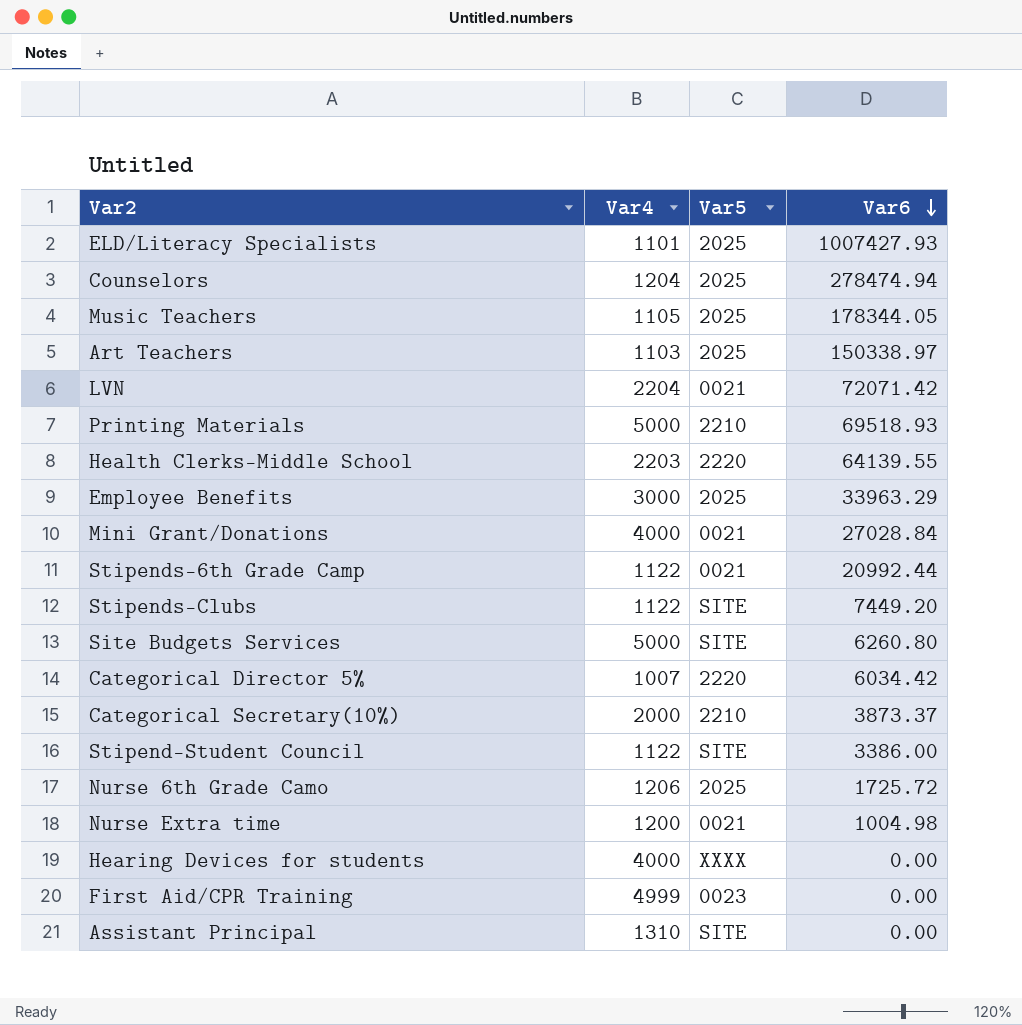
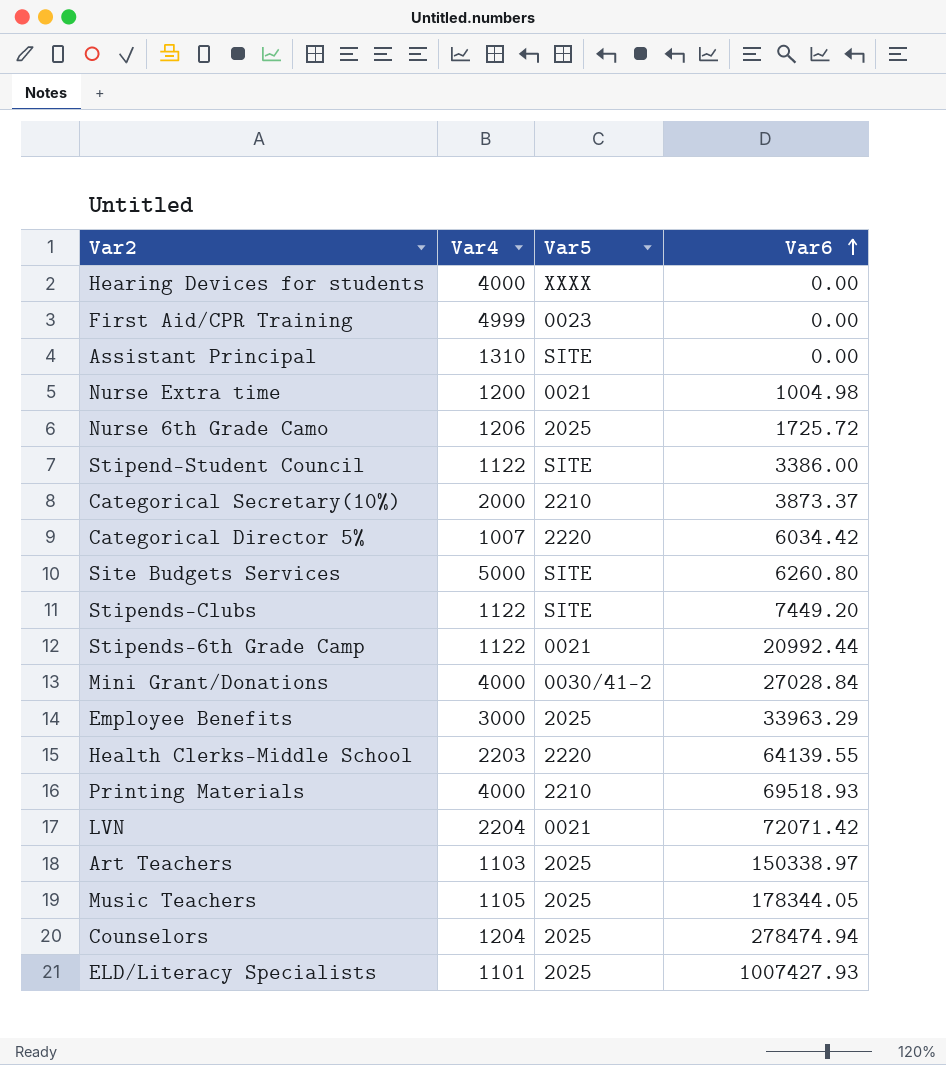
row order: Var6 descending -> Var6 ascending
Mini Grant/Donations | Var5: 0021 -> 0030/41-2
Printing Materials | Var4: 5000 -> 4000

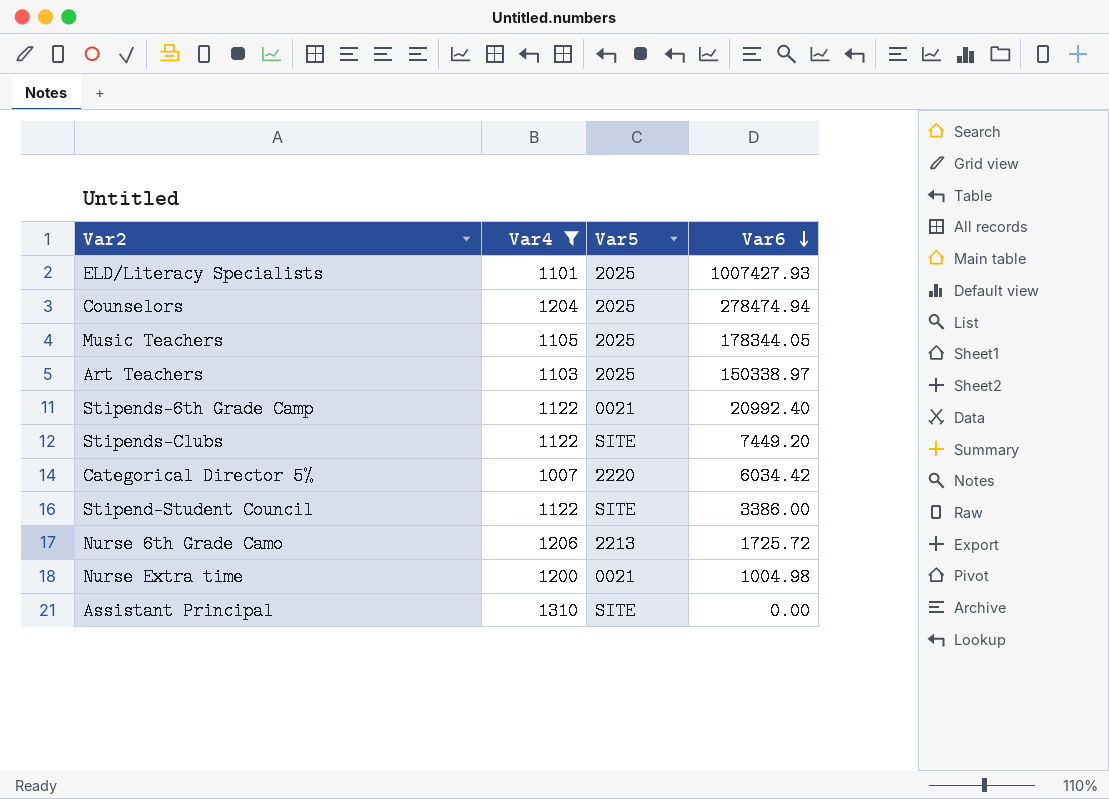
filter: none -> Var4 <= 1310
row order: Var6 ascending -> Var6 descending
Stipends-6th Grade Camp | Var6: 20992.44 -> 20992.40
Nurse 6th Grade Camo | Var5: 2025 -> 2213

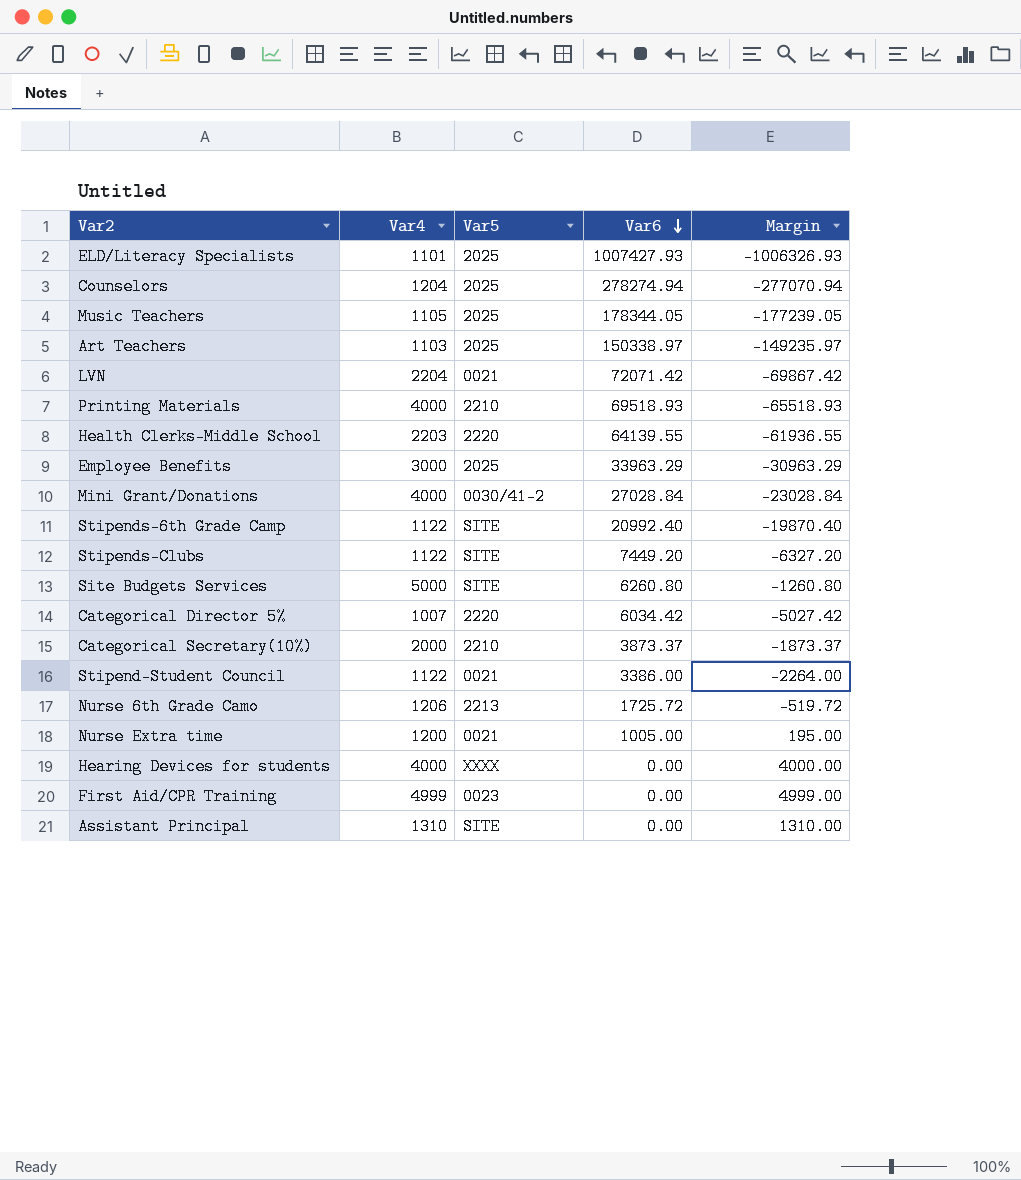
filter: Var4 <= 1310 -> none
column Margin | formula: none -> [Var4] - [Var6]
Counselors | Var6: 278474.94 -> 278274.94
Stipends-6th Grade Camp | Var5: 0021 -> SITE
Stipend-Student Council | Var5: SITE -> 0021
Nurse Extra time | Var6: 1004.98 -> 1005.00

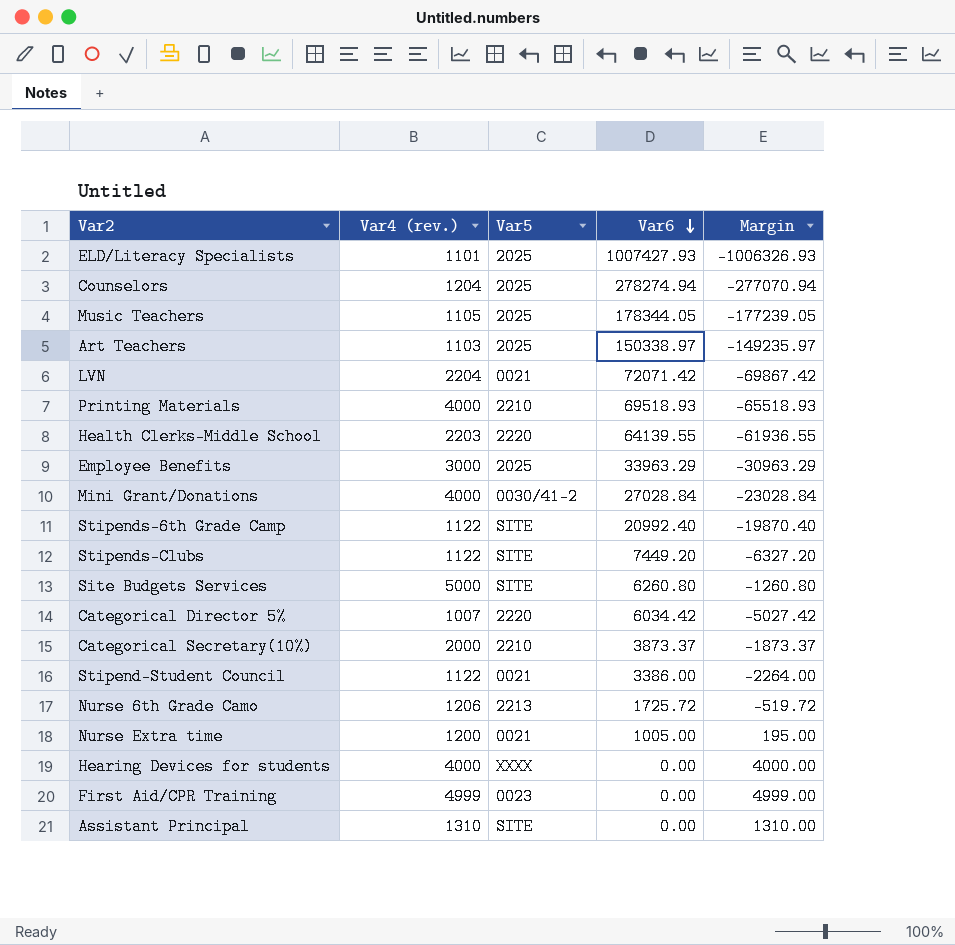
column name: Var4 -> Var4 (rev.)

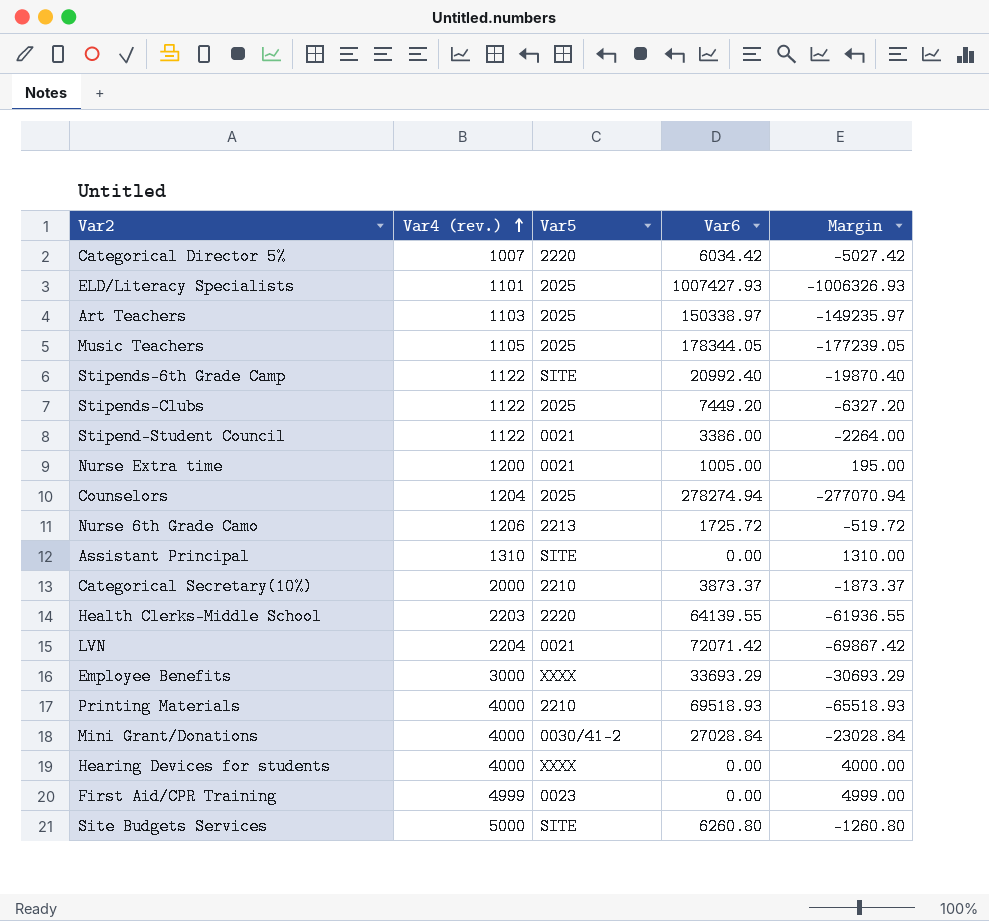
row order: Var6 descending -> Var4 (rev.) ascending
Stipends-Clubs | Var5: SITE -> 2025
Employee Benefits | Var5: 2025 -> XXXX
Employee Benefits | Var6: 33963.29 -> 33693.29
Employee Benefits | Margin: -30963.29 -> -30693.29

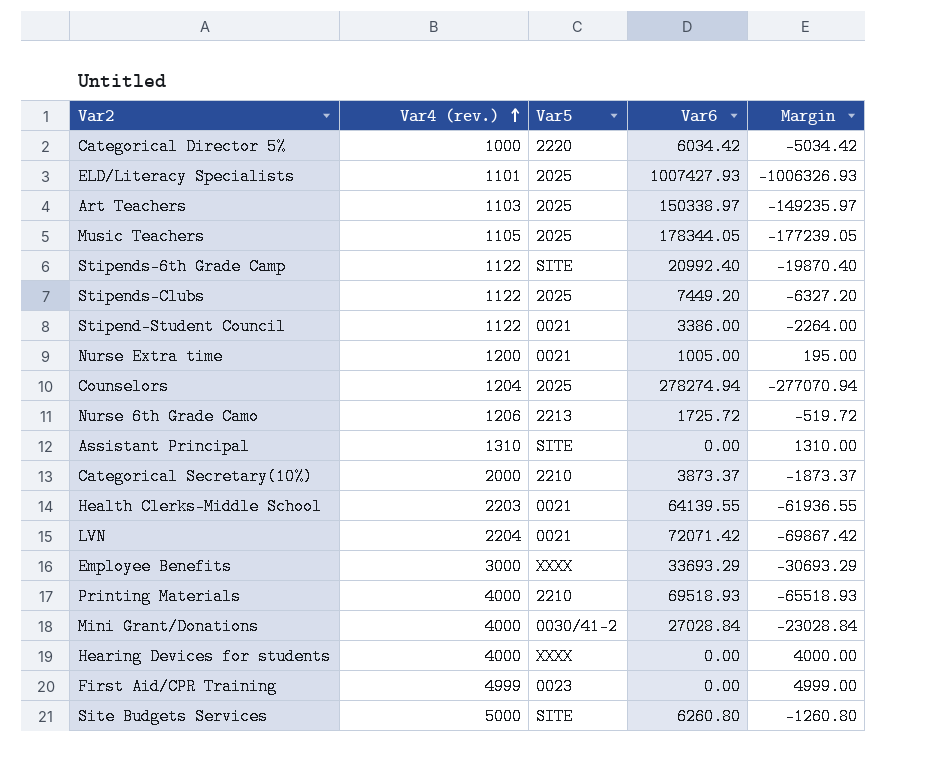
Categorical Director 5% | Var4 (rev.): 1007 -> 1000
Categorical Director 5% | Margin: -5027.42 -> -5034.42
Health Clerks-Middle School | Var5: 2220 -> 0021

